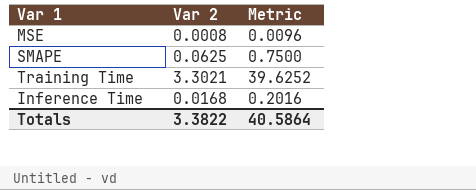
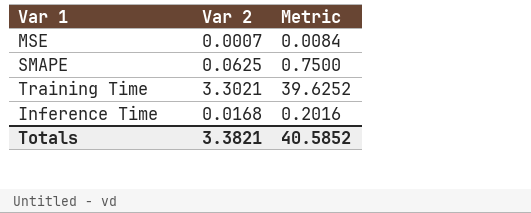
MSE | Var 2: 0.0008 -> 0.0007
MSE | Metric: 0.0096 -> 0.0084
Totals | Var 2: 3.3822 -> 3.3821
Totals | Metric: 40.5864 -> 40.5852

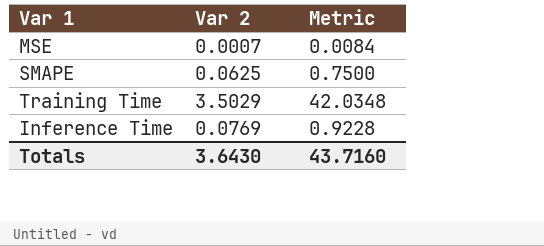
Training Time | Var 2: 3.3021 -> 3.5029
Training Time | Metric: 39.6252 -> 42.0348
Inference Time | Var 2: 0.0168 -> 0.0769
Inference Time | Metric: 0.2016 -> 0.9228
Totals | Var 2: 3.3821 -> 3.6430
Totals | Metric: 40.5852 -> 43.7160

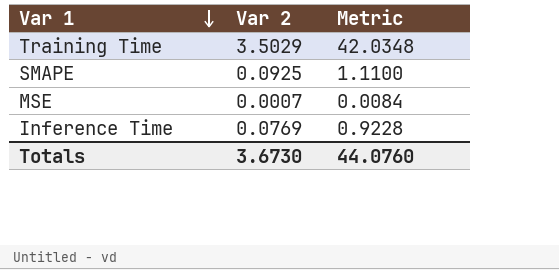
row order: none -> Var 1 descending
SMAPE | Var 2: 0.0625 -> 0.0925
SMAPE | Metric: 0.7500 -> 1.1100
Totals | Var 2: 3.6430 -> 3.6730
Totals | Metric: 43.7160 -> 44.0760

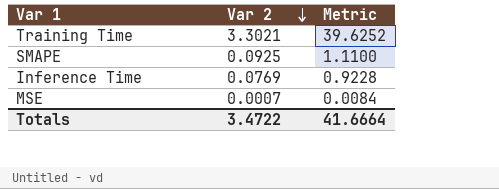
row order: Var 1 descending -> Var 2 descending
Training Time | Var 2: 3.5029 -> 3.3021
Training Time | Metric: 42.0348 -> 39.6252
Totals | Var 2: 3.6730 -> 3.4722
Totals | Metric: 44.0760 -> 41.6664

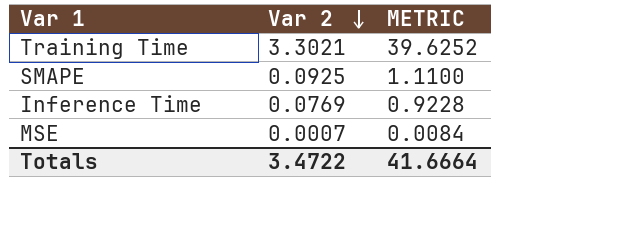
column name: Metric -> METRIC

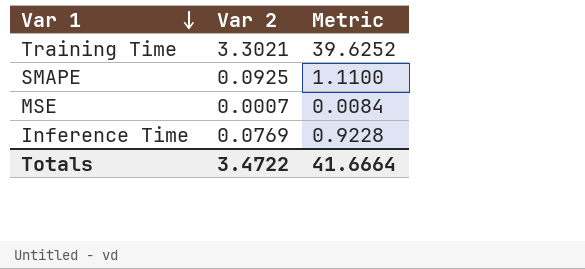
row order: Var 2 descending -> Var 1 descending
column name: METRIC -> Metric

